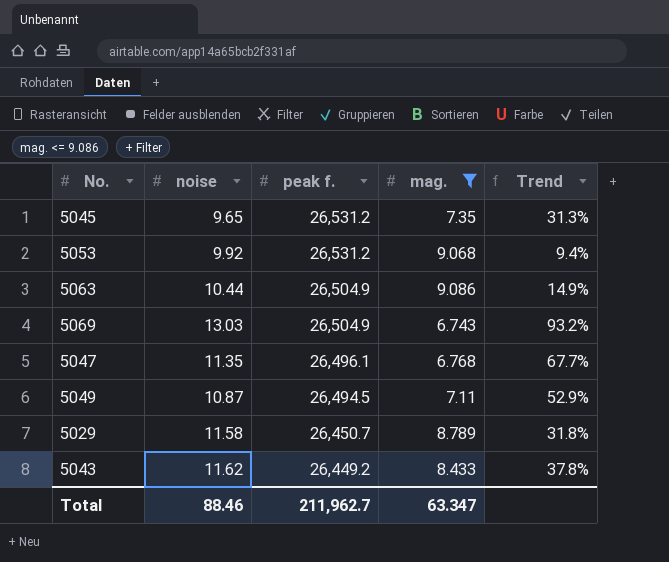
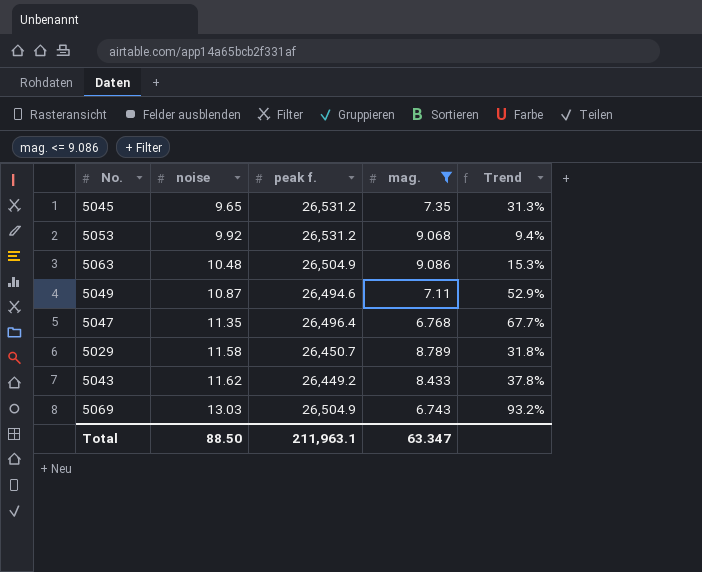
row order: peak f. descending -> noise ascending
5063 | noise: 10.44 -> 10.48
5063 | Trend: 14.9% -> 15.3%
5049 | peak f.: 26,494.5 -> 26,494.6
5047 | peak f.: 26,496.1 -> 26,496.4
Total | noise: 88.46 -> 88.50
Total | peak f.: 211,962.7 -> 211,963.1

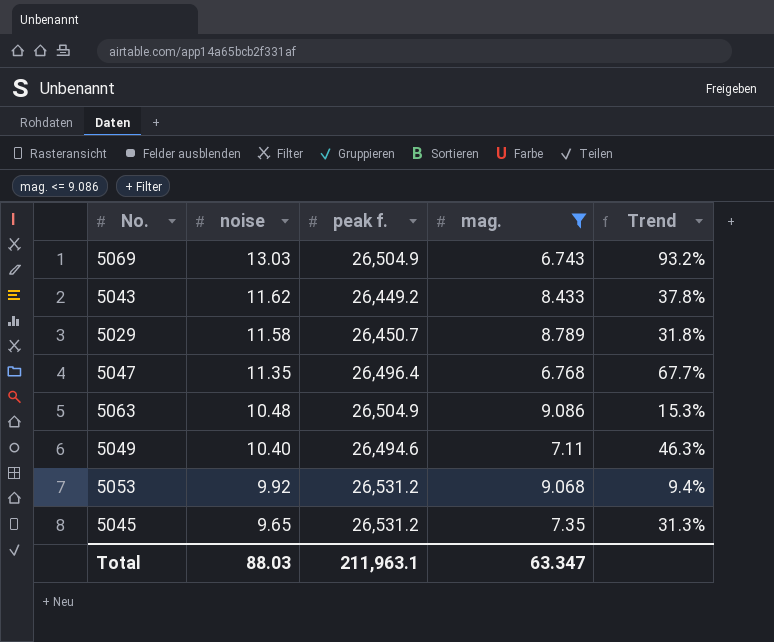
row order: noise ascending -> noise descending
5049 | noise: 10.87 -> 10.40
5049 | Trend: 52.9% -> 46.3%
Total | noise: 88.50 -> 88.03

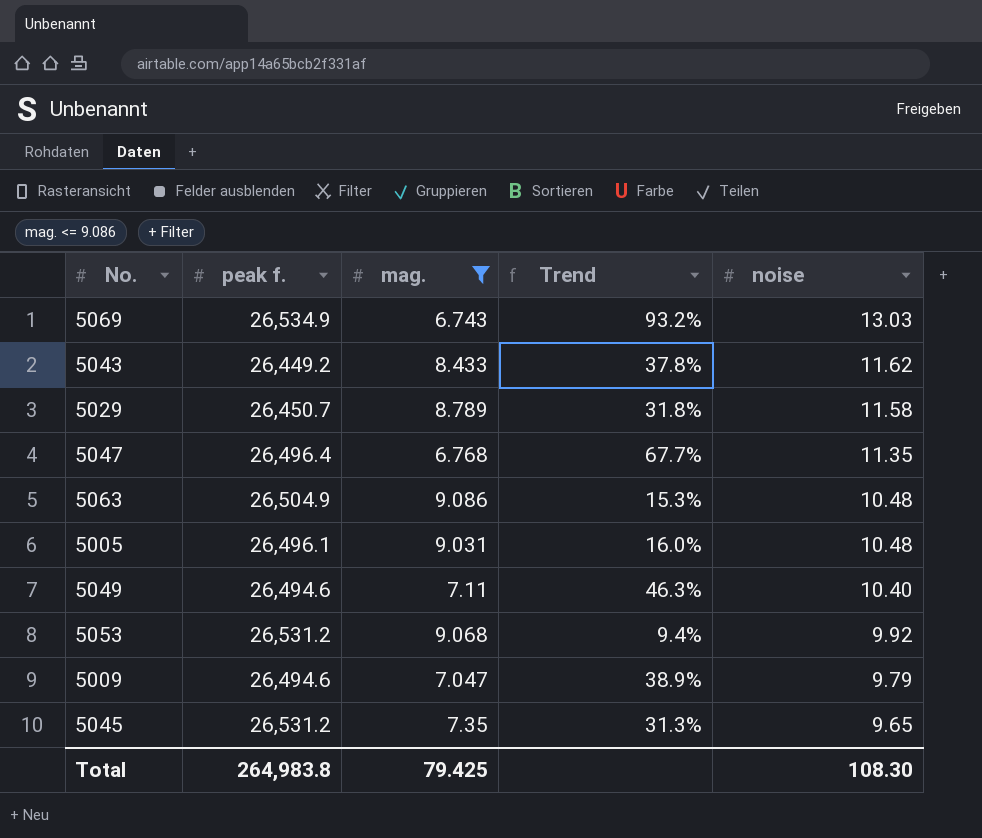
column noise | position: 2 -> 5
5069 | peak f.: 26,504.9 -> 26,534.9
row 5005: none -> 26,496.1 | 9.031 | 16.0% | 10.48
row 5009: none -> 26,494.6 | 7.047 | 38.9% | 9.79
Total | peak f.: 211,963.1 -> 264,983.8
Total | mag.: 63.347 -> 79.425
Total | noise: 88.03 -> 108.30

